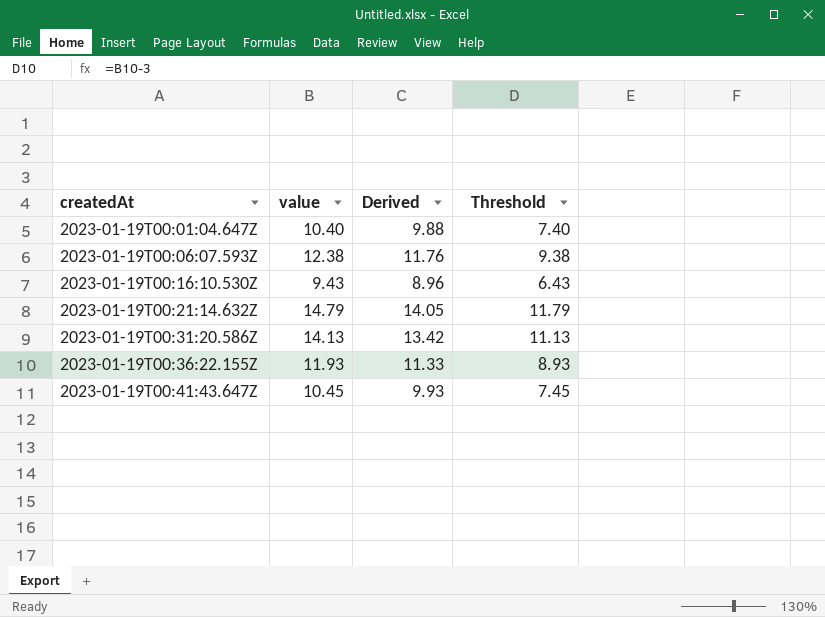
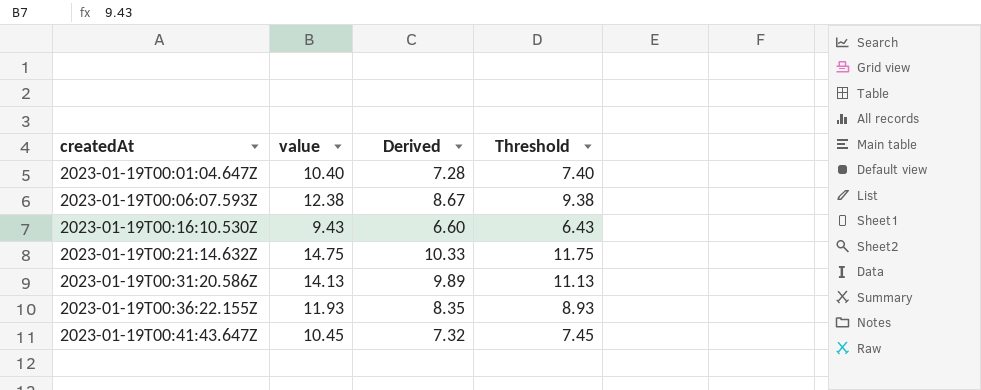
column Derived | formula: [value] * 0.95 -> [value] * 0.7
2023-01-19T00:21:14.632Z | value: 14.79 -> 14.75
2023-01-19T00:21:14.632Z | Threshold: 11.79 -> 11.75

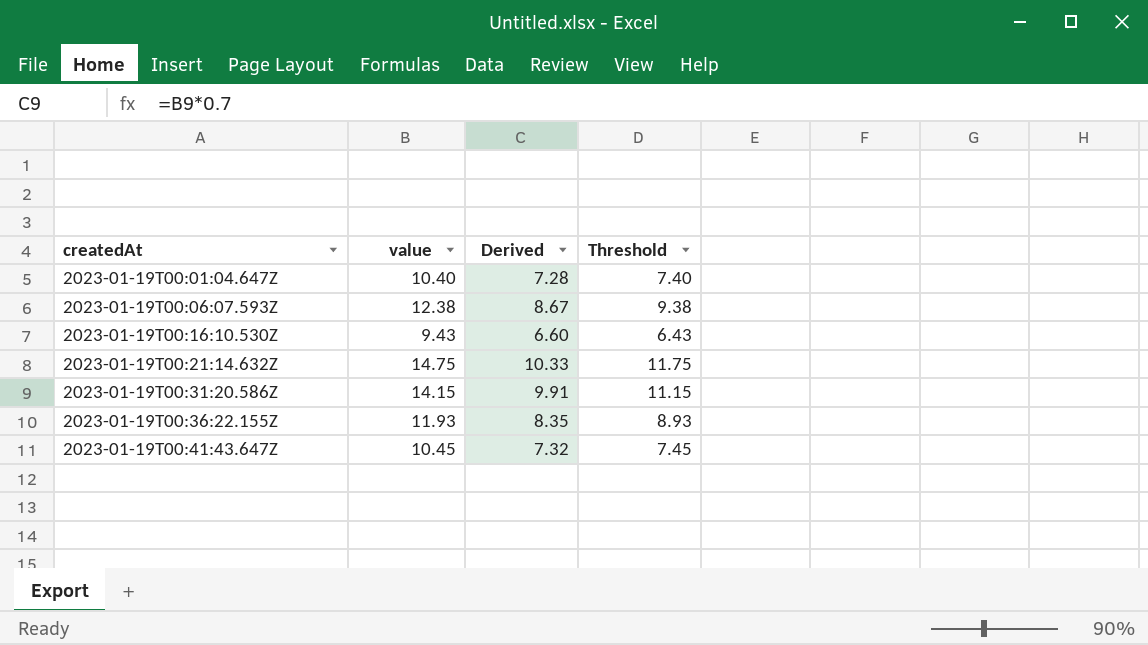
2023-01-19T00:31:20.586Z | value: 14.13 -> 14.15
2023-01-19T00:31:20.586Z | Derived: 9.89 -> 9.91
2023-01-19T00:31:20.586Z | Threshold: 11.13 -> 11.15

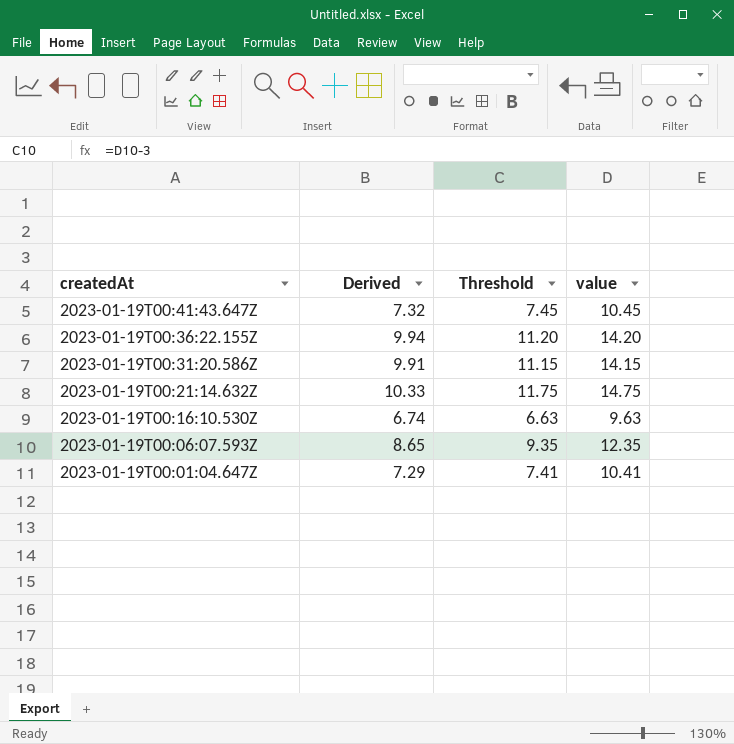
row order: createdAt ascending -> createdAt descending
column value | position: 2 -> 4
2023-01-19T00:36:22.155Z | Derived: 8.35 -> 9.94
2023-01-19T00:36:22.155Z | Threshold: 8.93 -> 11.20
2023-01-19T00:36:22.155Z | value: 11.93 -> 14.20
2023-01-19T00:16:10.530Z | Derived: 6.60 -> 6.74
2023-01-19T00:16:10.530Z | Threshold: 6.43 -> 6.63
2023-01-19T00:16:10.530Z | value: 9.43 -> 9.63
2023-01-19T00:06:07.593Z | Derived: 8.67 -> 8.65
2023-01-19T00:06:07.593Z | Threshold: 9.38 -> 9.35
2023-01-19T00:06:07.593Z | value: 12.38 -> 12.35
2023-01-19T00:01:04.647Z | Derived: 7.28 -> 7.29
2023-01-19T00:01:04.647Z | Threshold: 7.40 -> 7.41
2023-01-19T00:01:04.647Z | value: 10.40 -> 10.41

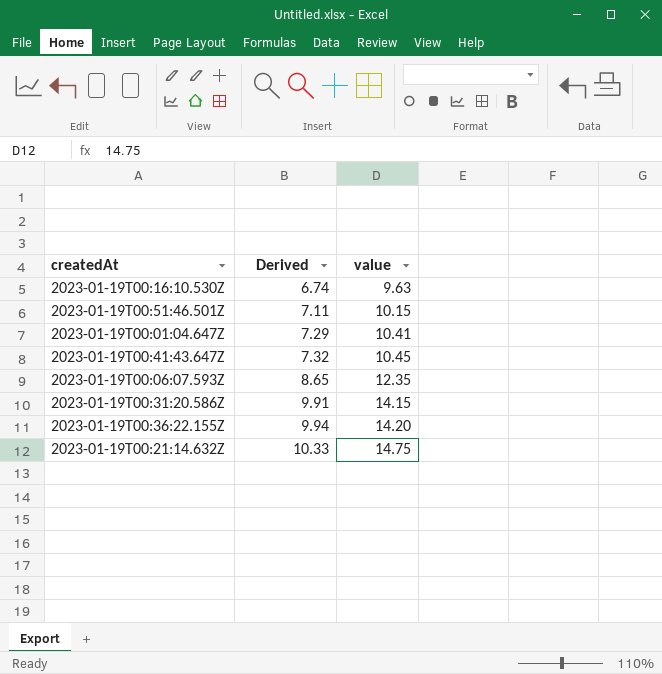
row order: createdAt descending -> Derived ascending
column Threshold | formula: [value] - 3 -> none
row 2023-01-19T00:51:46.501Z: none -> 7.11 | 10.15

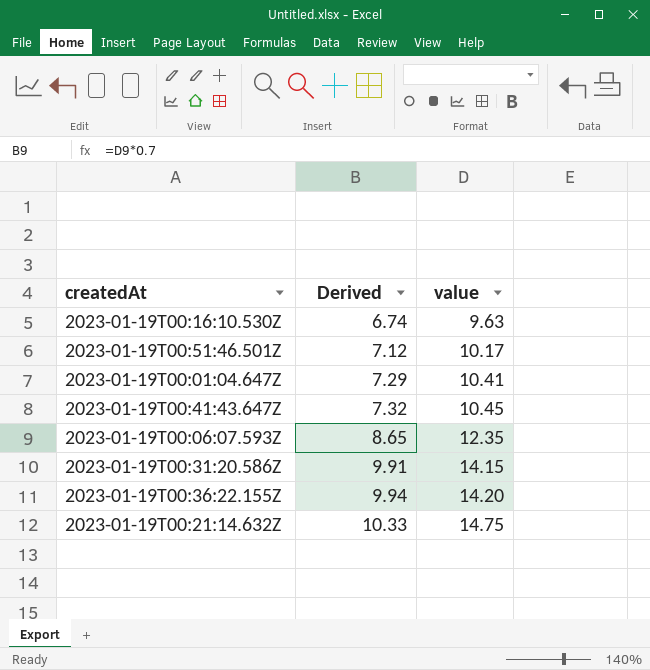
2023-01-19T00:51:46.501Z | Derived: 7.11 -> 7.12
2023-01-19T00:51:46.501Z | value: 10.15 -> 10.17

